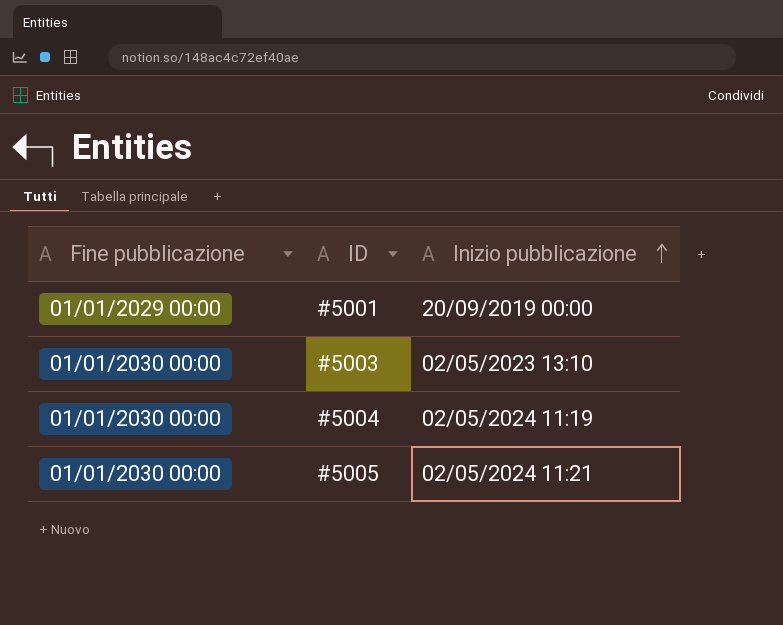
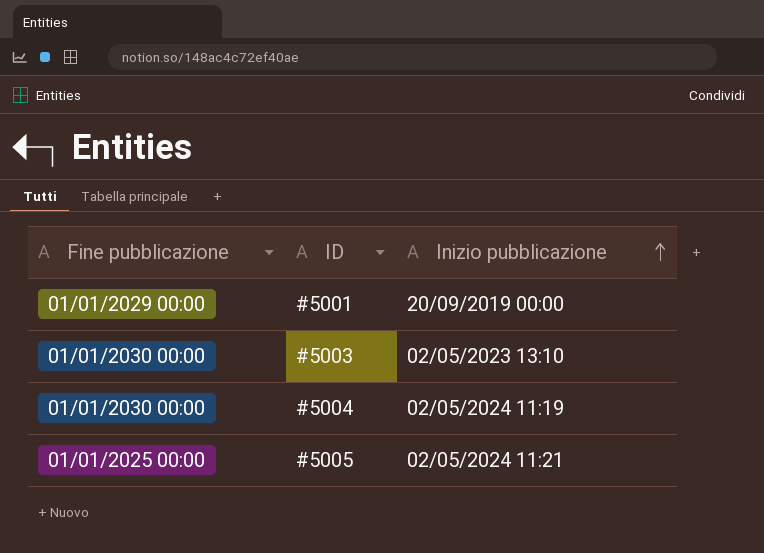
#5005 | Fine pubblicazione: 01/01/2030 00:00 -> 01/01/2025 00:00

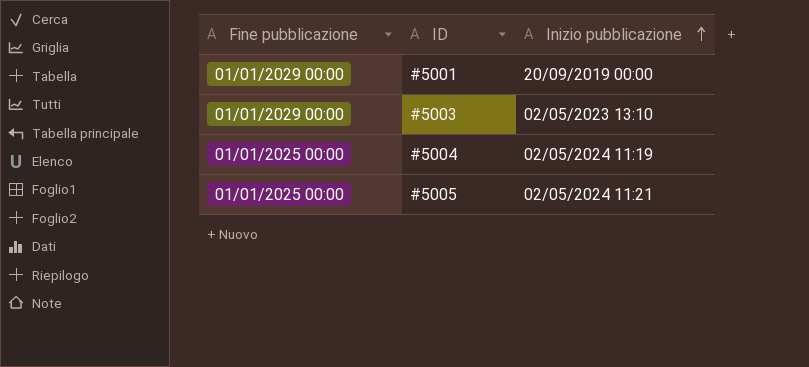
#5003 | Fine pubblicazione: 01/01/2030 00:00 -> 01/01/2029 00:00
#5004 | Fine pubblicazione: 01/01/2030 00:00 -> 01/01/2025 00:00

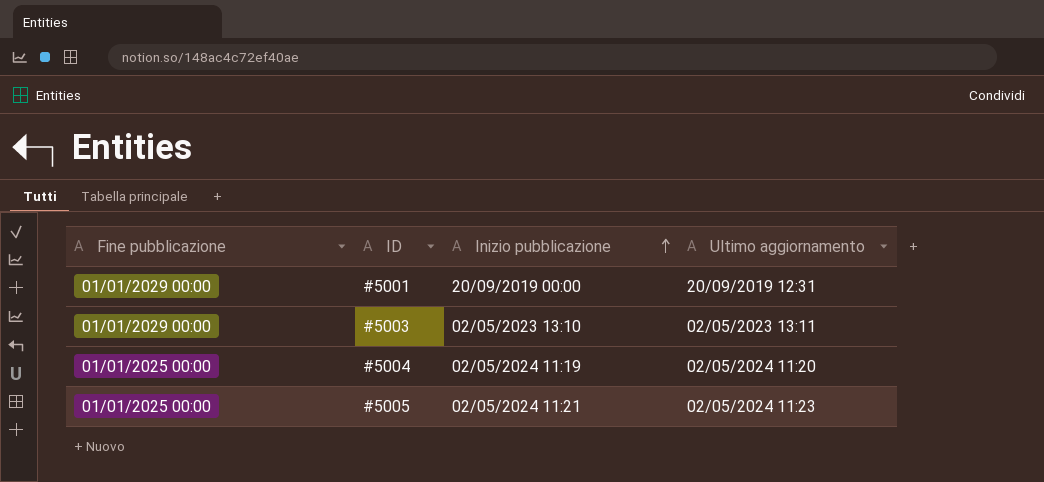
column Ultimo aggiornamento | position: none -> 4

